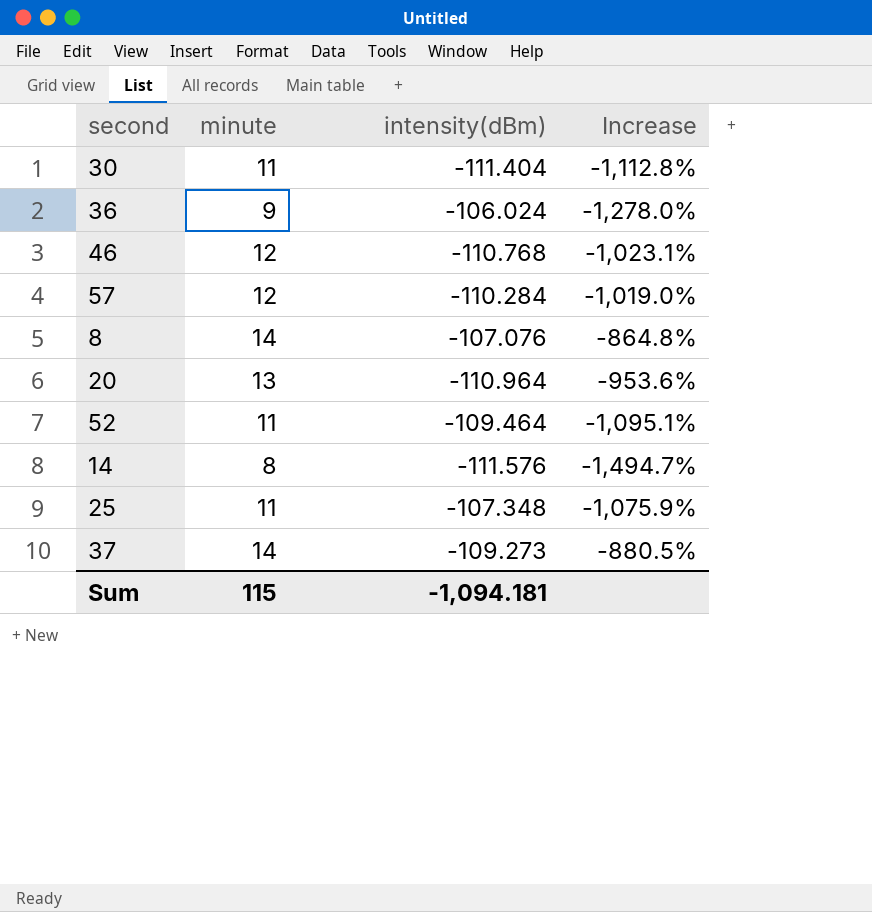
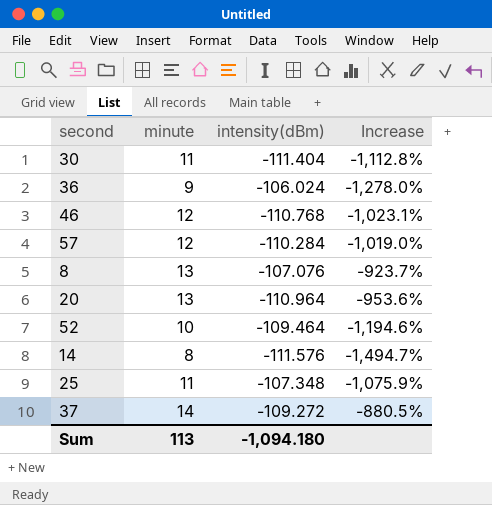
8 | minute: 14 -> 13
8 | Increase: -864.8% -> -923.7%
52 | minute: 11 -> 10
52 | Increase: -1,095.1% -> -1,194.6%
37 | intensity(dBm): -109.273 -> -109.272
Sum | minute: 115 -> 113
Sum | intensity(dBm): -1,094.181 -> -1,094.180

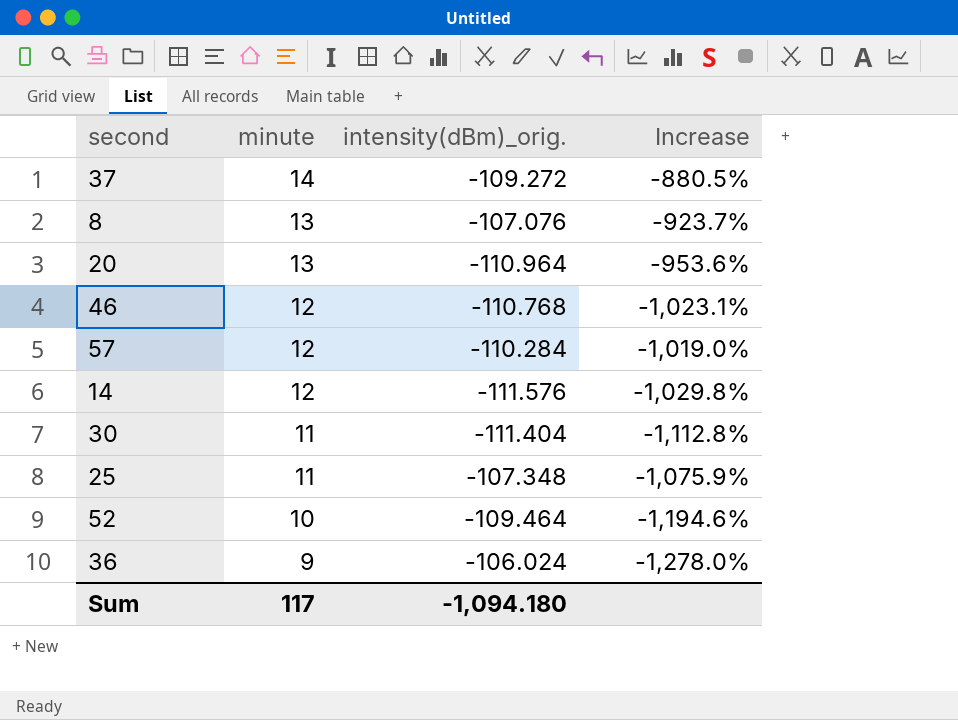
row order: none -> minute descending
column name: intensity(dBm) -> intensity(dBm)_orig.
14 | minute: 8 -> 12
14 | Increase: -1,494.7% -> -1,029.8%
Sum | minute: 113 -> 117

